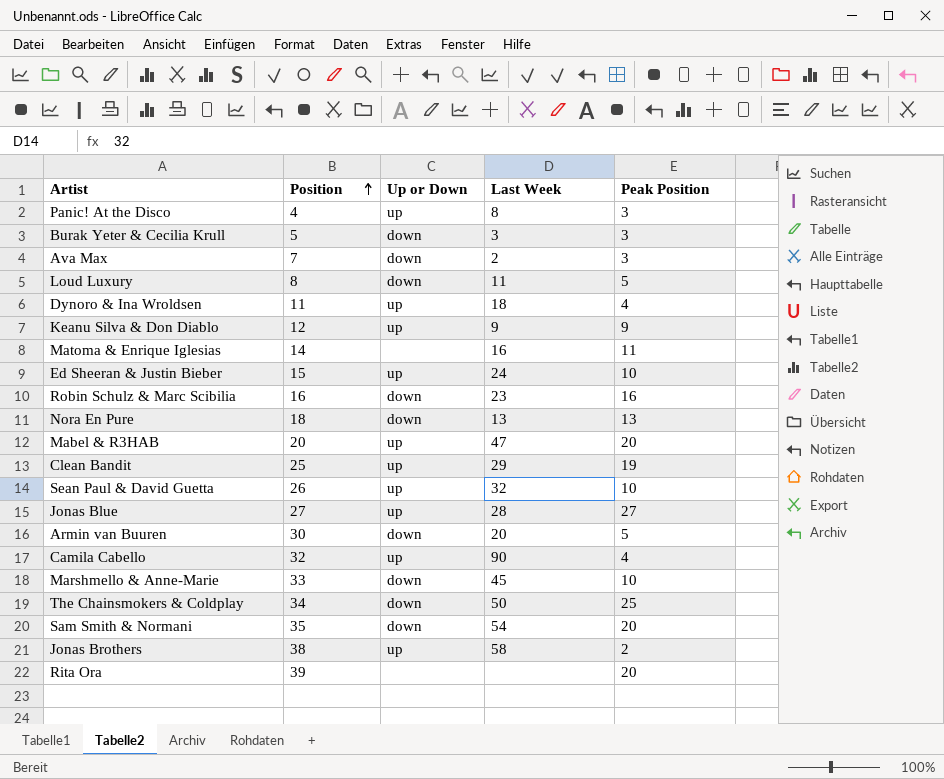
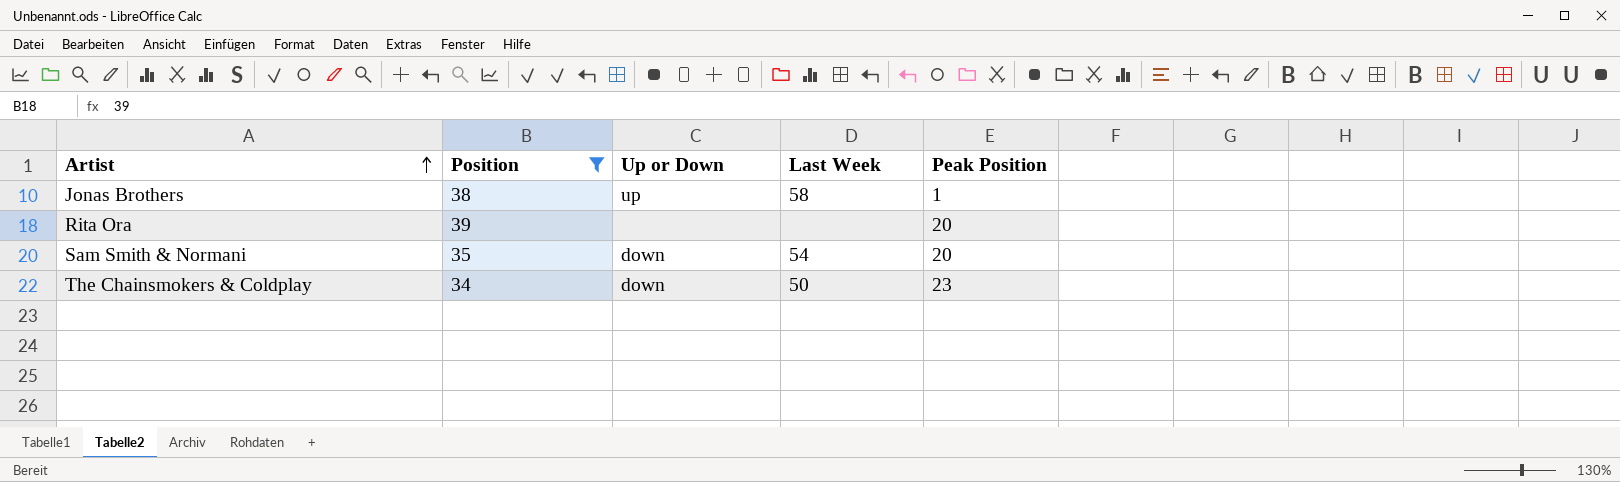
filter: none -> Position >= 34
row order: Position ascending -> Artist ascending
Jonas Brothers | Peak Position: 2 -> 1
The Chainsmokers & Coldplay | Peak Position: 25 -> 23

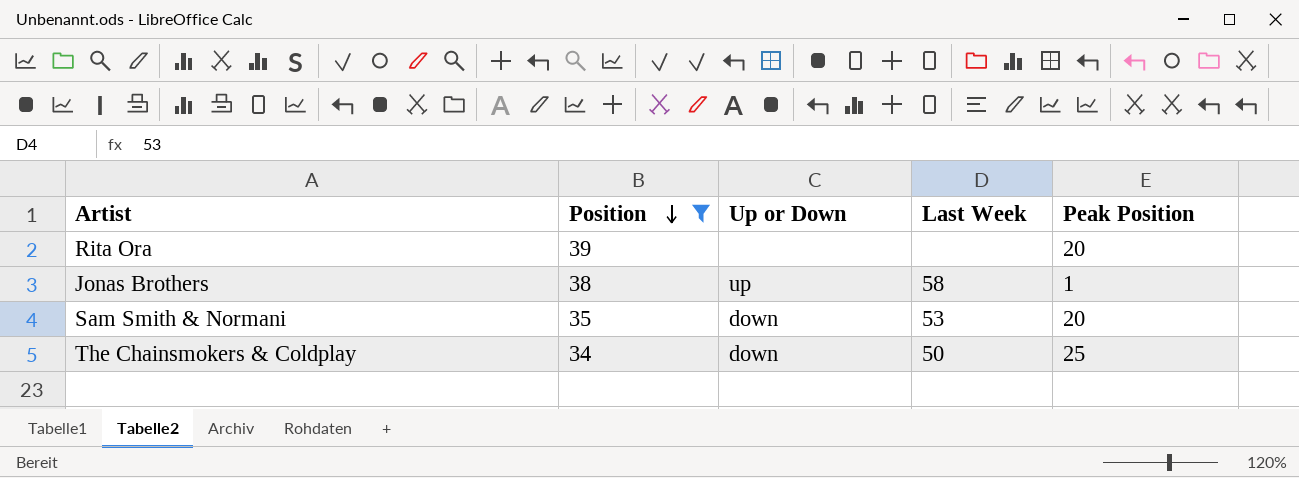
row order: Artist ascending -> Position descending
Sam Smith & Normani | Last Week: 54 -> 53
The Chainsmokers & Coldplay | Peak Position: 23 -> 25

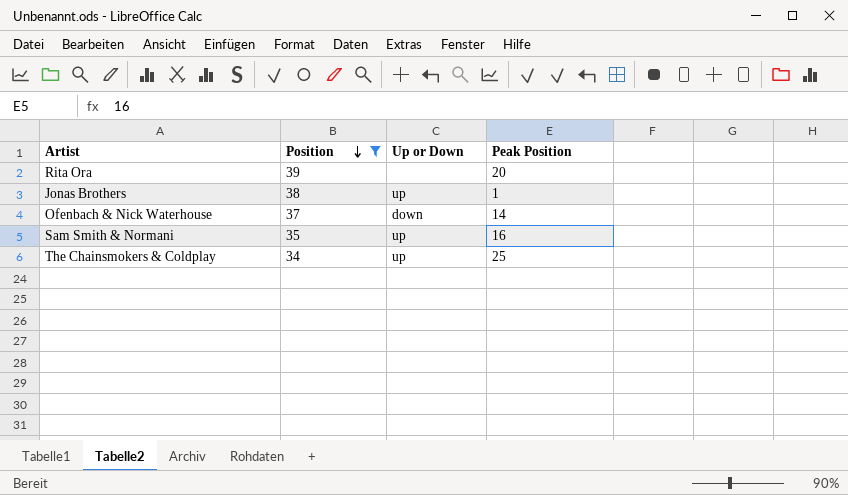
column Last Week | position: 4 -> none
row Ofenbach & Nick Waterhouse: none -> 37 | down | 14
Sam Smith & Normani | Up or Down: down -> up
Sam Smith & Normani | Peak Position: 20 -> 16
The Chainsmokers & Coldplay | Up or Down: down -> up

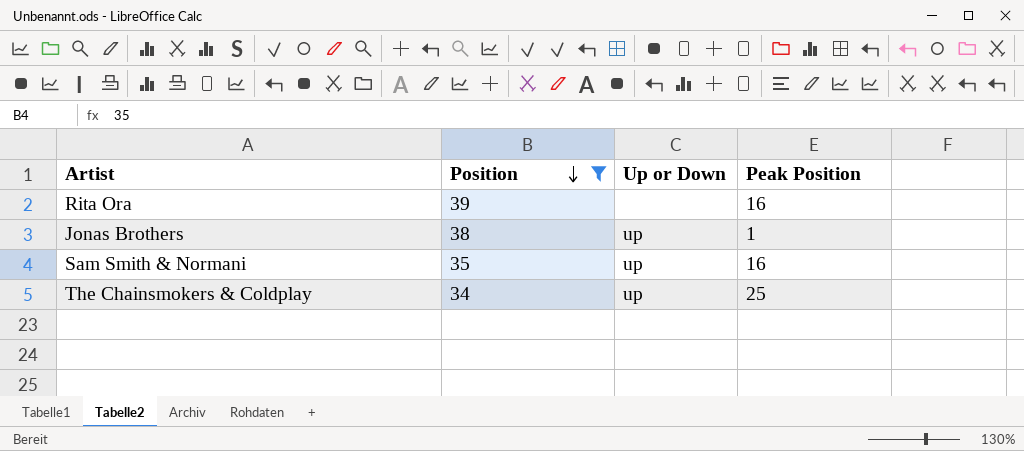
row Ofenbach & Nick Waterhouse: 37 | down | 14 -> none
Rita Ora | Peak Position: 20 -> 16

